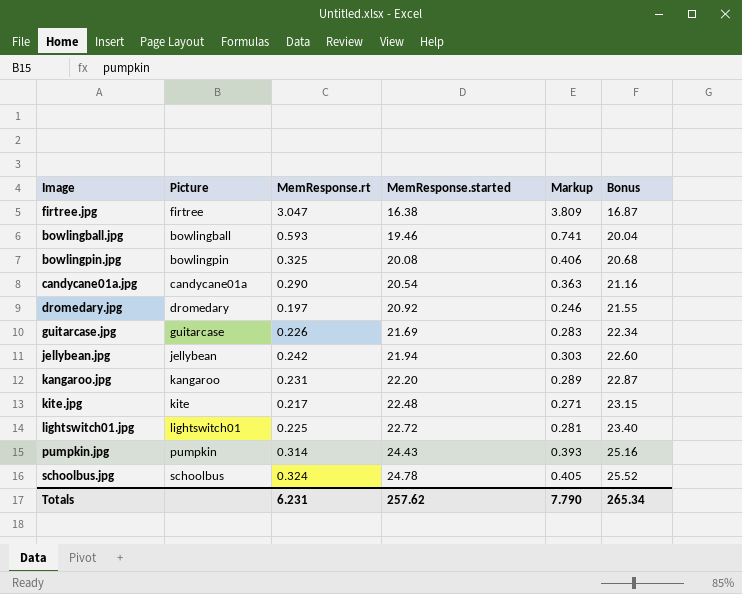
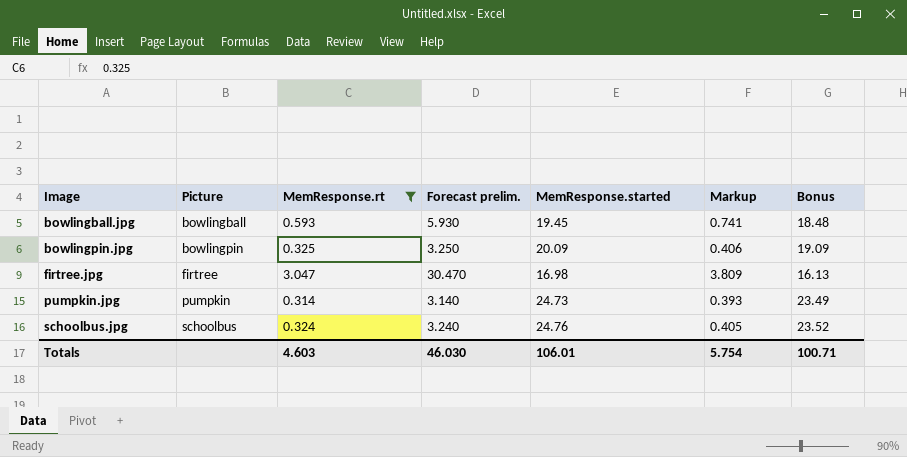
filter: none -> MemResponse.rt >= 0.314
row order: MemResponse.started ascending -> Image ascending
column Forecast prelim. | formula: none -> [MemResponse.rt] * 10
column Bonus | formula: [MemResponse.started] * 1.03 -> [MemResponse.started] * 0.95
bowlingball.jpg | MemResponse.started: 19.46 -> 19.45
bowlingpin.jpg | MemResponse.started: 20.08 -> 20.09
firtree.jpg | MemResponse.started: 16.38 -> 16.98
pumpkin.jpg | MemResponse.started: 24.43 -> 24.73
schoolbus.jpg | MemResponse.started: 24.78 -> 24.76
Totals | MemResponse.rt: 6.231 -> 4.603
Totals | MemResponse.started: 257.62 -> 106.01
Totals | Markup: 7.790 -> 5.754
Totals | Bonus: 265.34 -> 100.71

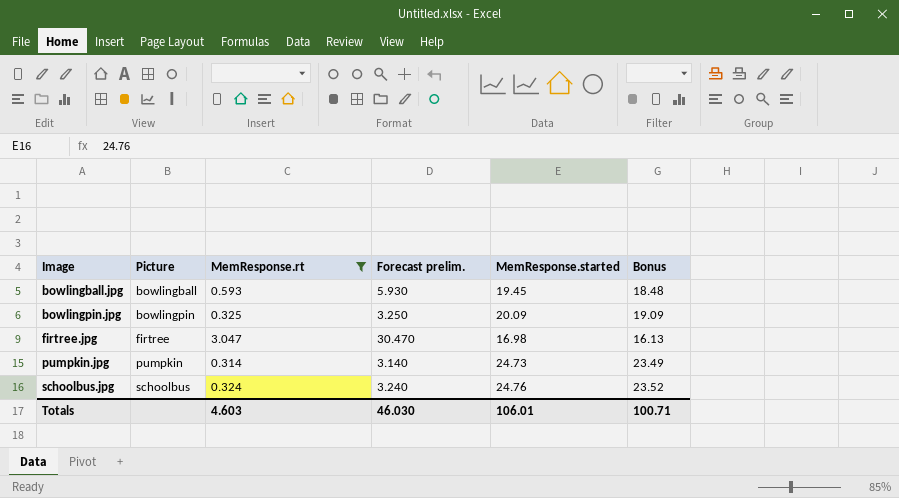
column Markup | formula: [MemResponse.rt] * 1.25 -> none

